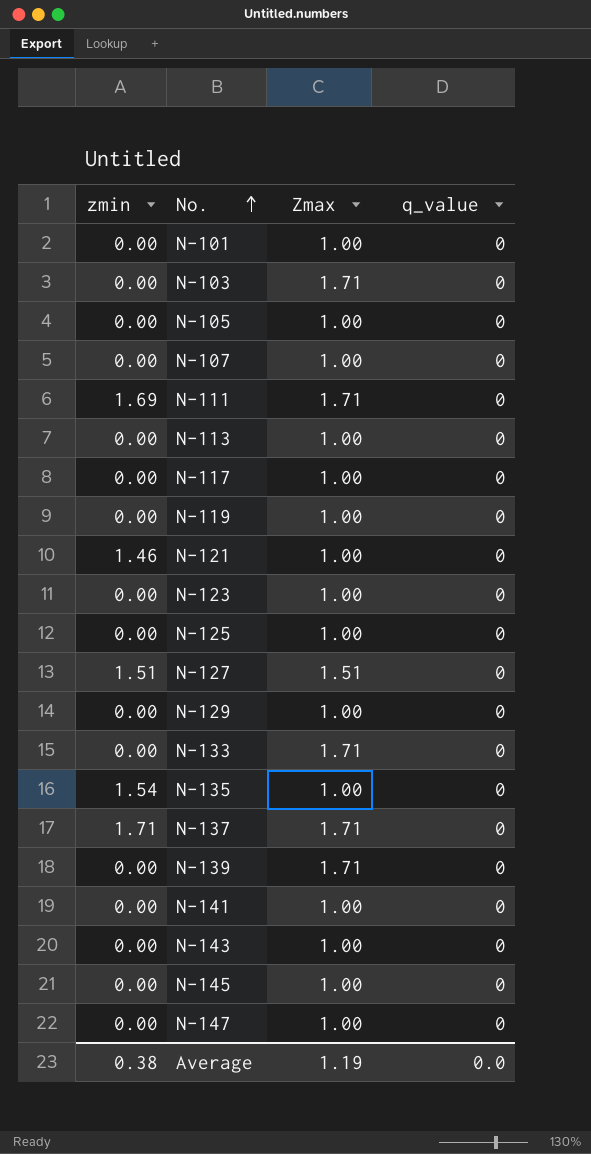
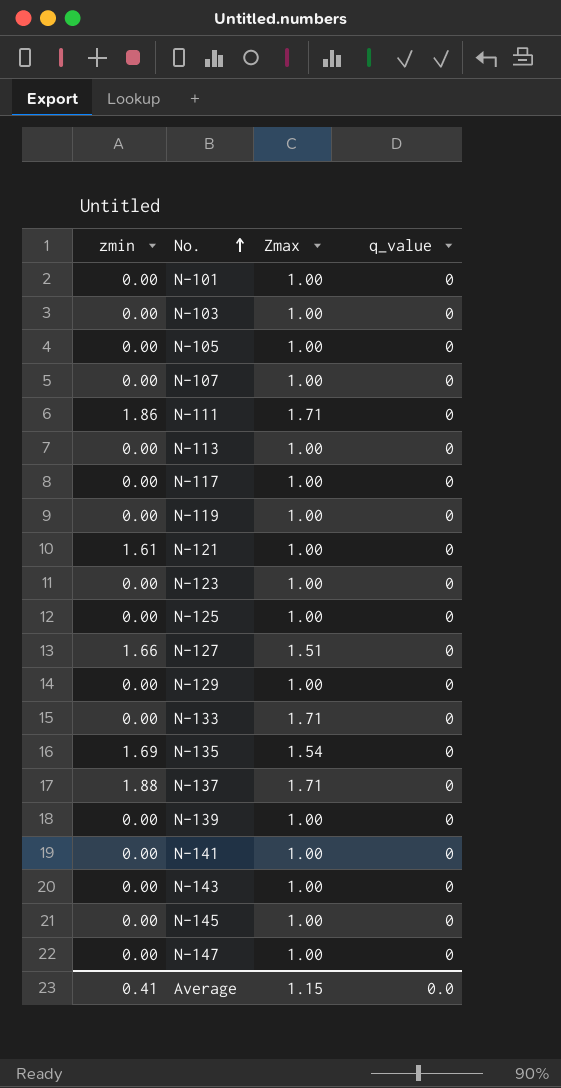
N-103 | Zmax: 1.71 -> 1.00
N-111 | zmin: 1.69 -> 1.86
N-121 | zmin: 1.46 -> 1.61
N-127 | zmin: 1.51 -> 1.66
N-135 | zmin: 1.54 -> 1.69
N-135 | Zmax: 1.00 -> 1.54
N-137 | zmin: 1.71 -> 1.88
N-139 | Zmax: 1.71 -> 1.00
Average | zmin: 0.38 -> 0.41
Average | Zmax: 1.19 -> 1.15

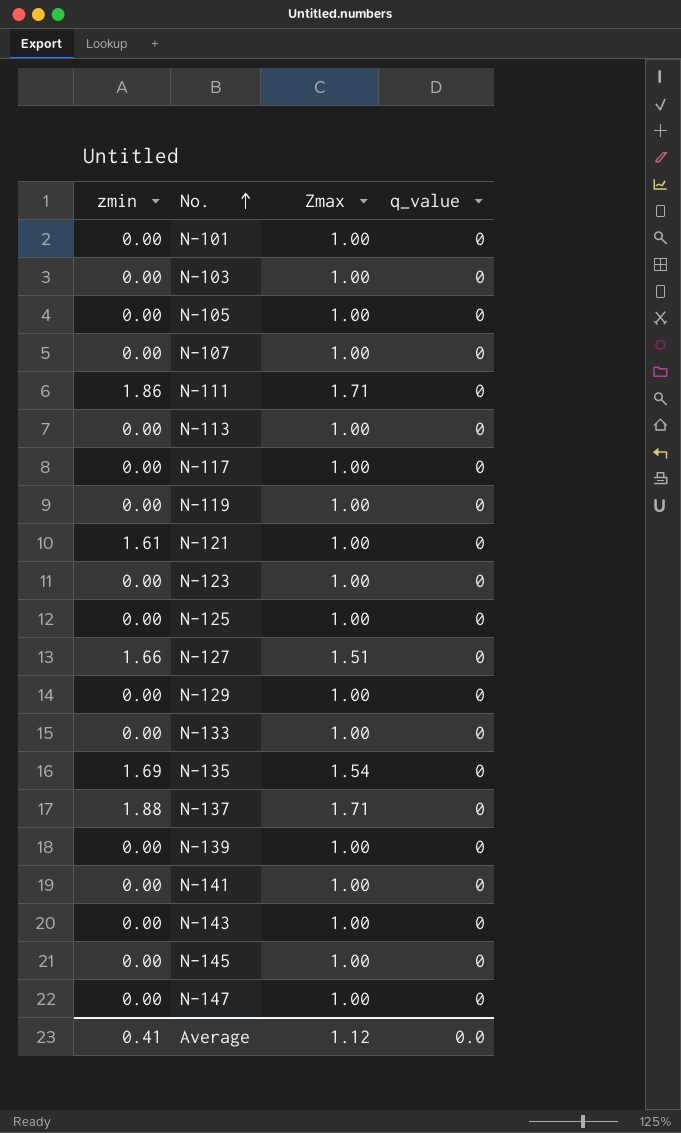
N-133 | Zmax: 1.71 -> 1.00
Average | Zmax: 1.15 -> 1.12

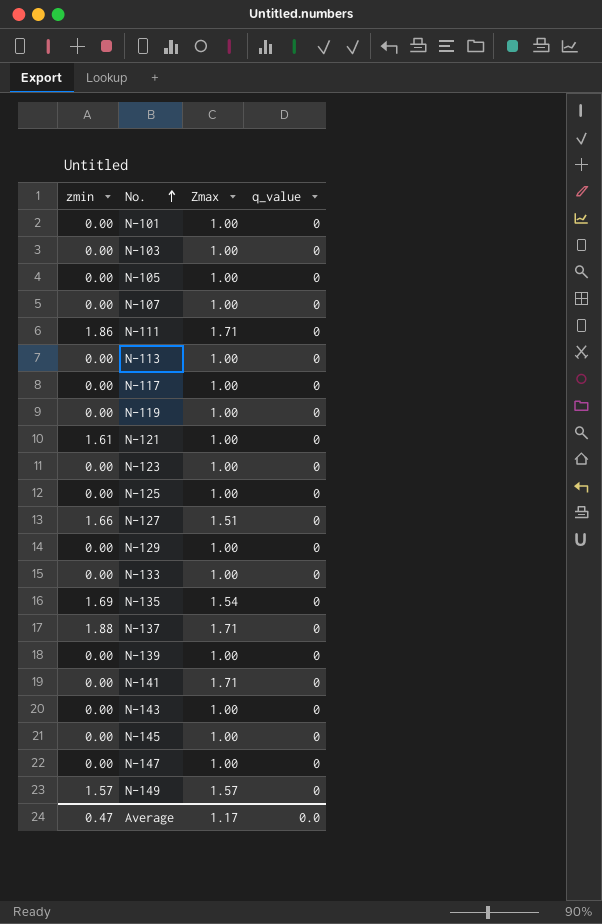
N-141 | Zmax: 1.00 -> 1.71
row N-149: none -> 1.57 | 1.57 | 0
Average | zmin: 0.41 -> 0.47
Average | Zmax: 1.12 -> 1.17

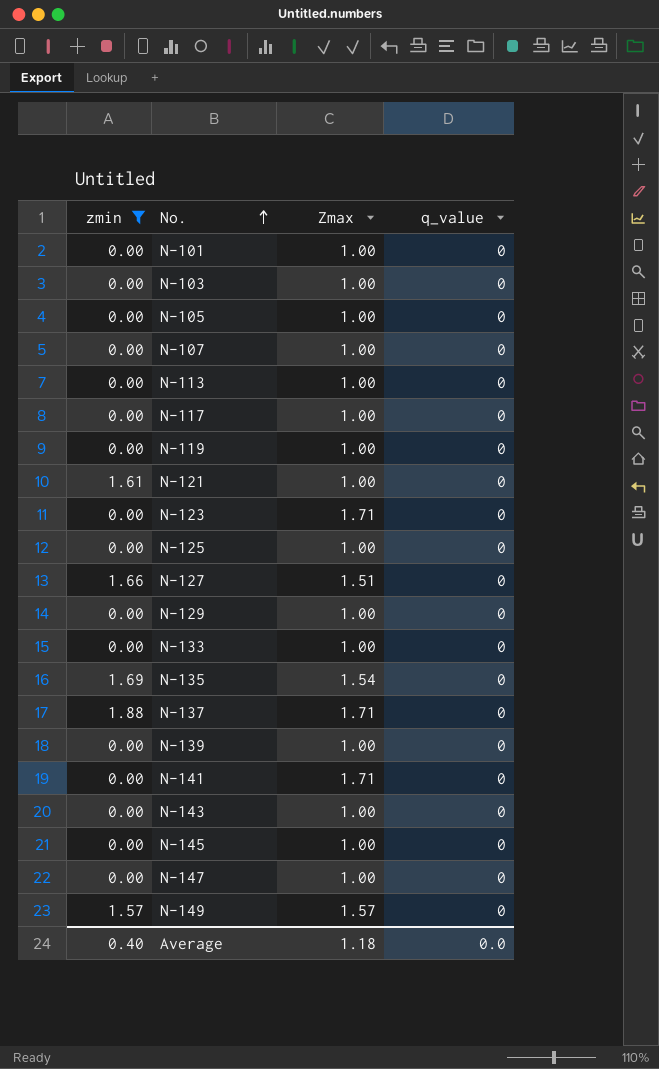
filter: none -> zmin != 1.86
N-123 | Zmax: 1.00 -> 1.71
Average | zmin: 0.47 -> 0.40
Average | Zmax: 1.17 -> 1.18

